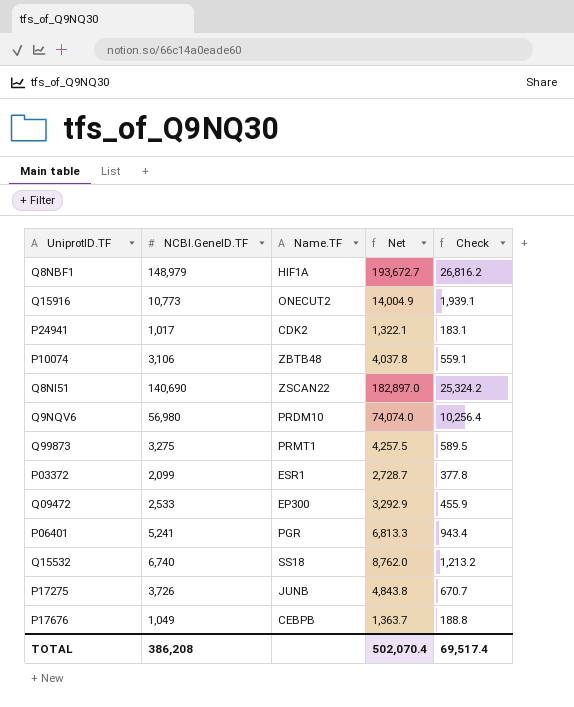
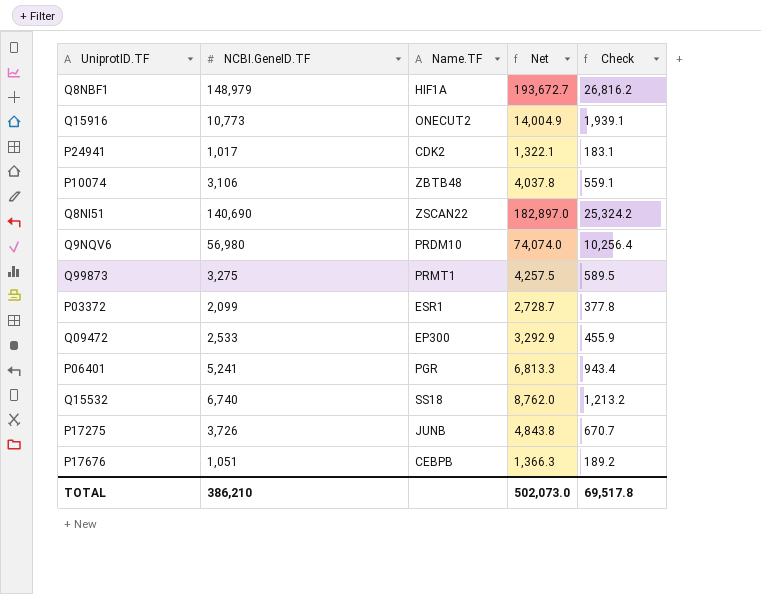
P17676 | NCBI.GeneID.TF: 1,049 -> 1,051
P17676 | Net: 1,363.7 -> 1,366.3
P17676 | Check: 188.8 -> 189.2
TOTAL | NCBI.GeneID.TF: 386,208 -> 386,210
TOTAL | Net: 502,070.4 -> 502,073.0
TOTAL | Check: 69,517.4 -> 69,517.8

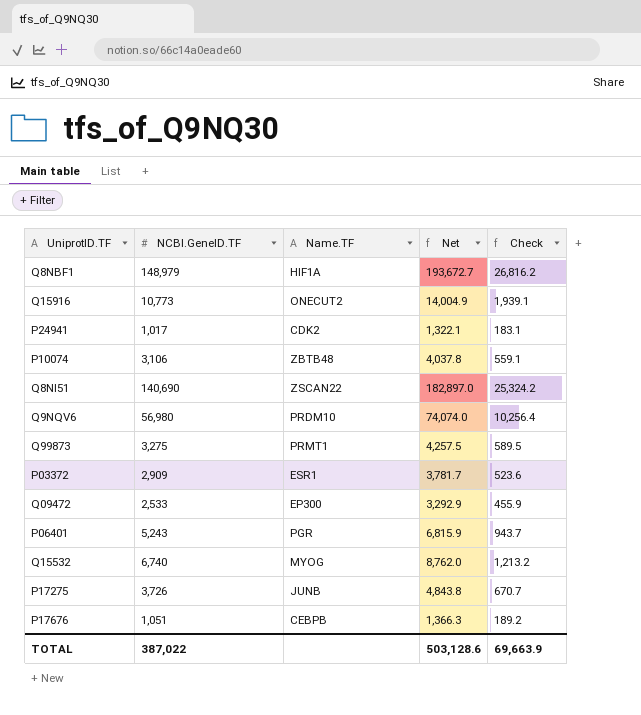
P03372 | NCBI.GeneID.TF: 2,099 -> 2,909
P03372 | Net: 2,728.7 -> 3,781.7
P03372 | Check: 377.8 -> 523.6
P06401 | NCBI.GeneID.TF: 5,241 -> 5,243
P06401 | Net: 6,813.3 -> 6,815.9
P06401 | Check: 943.4 -> 943.7
Q15532 | Name.TF: SS18 -> MYOG
TOTAL | NCBI.GeneID.TF: 386,210 -> 387,022
TOTAL | Net: 502,073.0 -> 503,128.6
TOTAL | Check: 69,517.8 -> 69,663.9

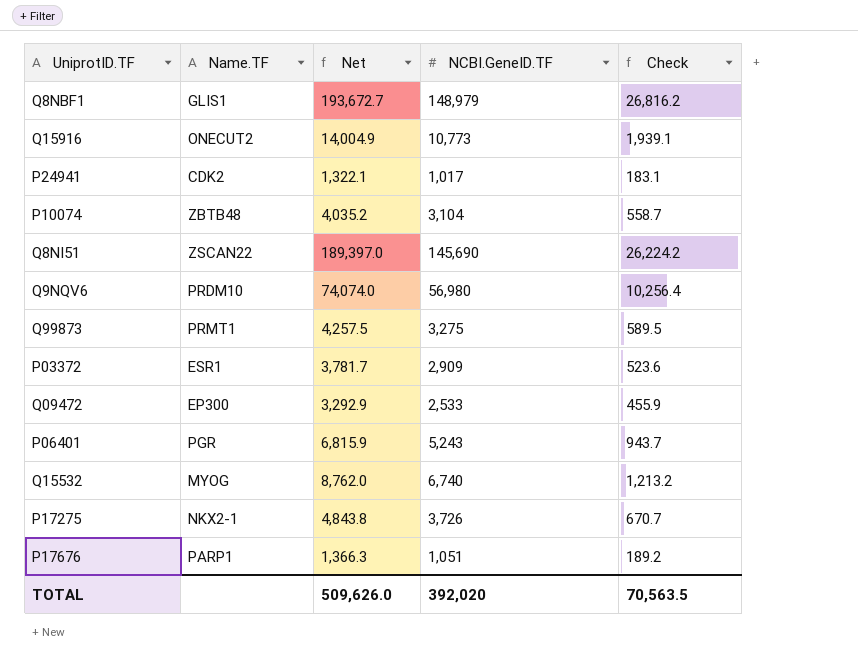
column NCBI.GeneID.TF | position: 2 -> 4
Q8NBF1 | Name.TF: HIF1A -> GLIS1
P10074 | Net: 4,037.8 -> 4,035.2
P10074 | NCBI.GeneID.TF: 3,106 -> 3,104
P10074 | Check: 559.1 -> 558.7
Q8NI51 | Net: 182,897.0 -> 189,397.0
Q8NI51 | NCBI.GeneID.TF: 140,690 -> 145,690
Q8NI51 | Check: 25,324.2 -> 26,224.2
P17275 | Name.TF: JUNB -> NKX2-1
P17676 | Name.TF: CEBPB -> PARP1
TOTAL | Net: 503,128.6 -> 509,626.0
TOTAL | NCBI.GeneID.TF: 387,022 -> 392,020
TOTAL | Check: 69,663.9 -> 70,563.5

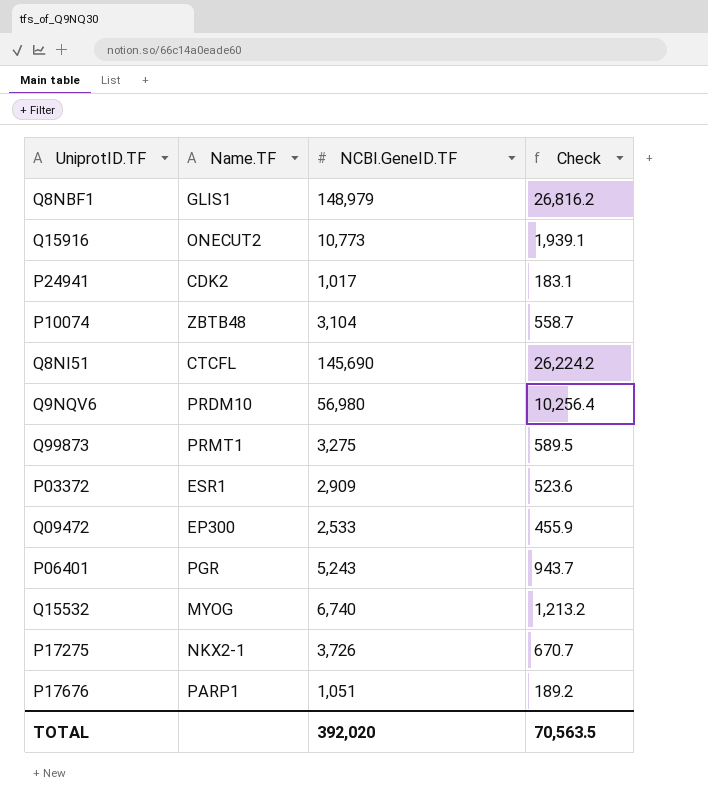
column Net | formula: [NCBI.GeneID.TF] * 1.3 -> none
Q8NI51 | Name.TF: ZSCAN22 -> CTCFL

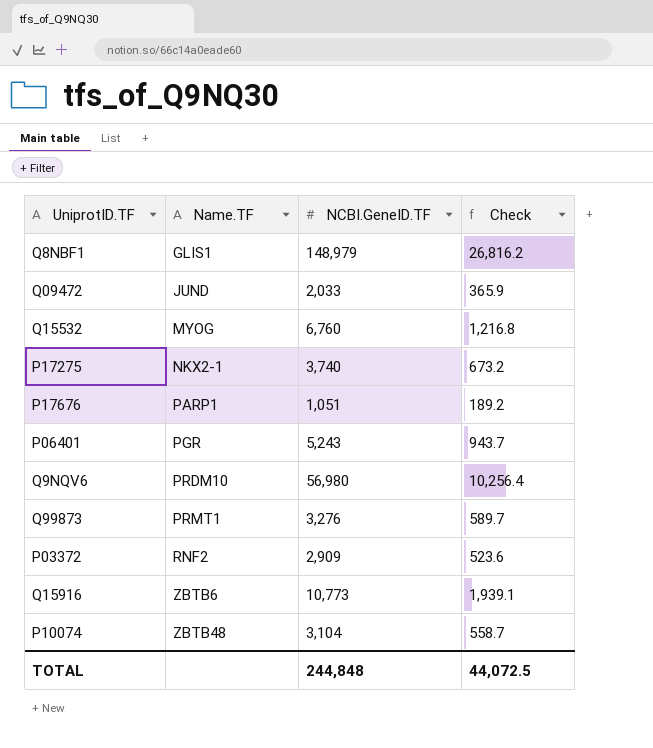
row order: none -> Name.TF ascending
row P24941: CDK2 | 1,017 | 183.1 -> none
row Q8NI51: CTCFL | 145,690 | 26,224.2 -> none
Q09472 | Name.TF: EP300 -> JUND
Q09472 | NCBI.GeneID.TF: 2,533 -> 2,033
Q09472 | Check: 455.9 -> 365.9
Q15532 | NCBI.GeneID.TF: 6,740 -> 6,760
Q15532 | Check: 1,213.2 -> 1,216.8
P17275 | NCBI.GeneID.TF: 3,726 -> 3,740
P17275 | Check: 670.7 -> 673.2
Q99873 | NCBI.GeneID.TF: 3,275 -> 3,276
Q99873 | Check: 589.5 -> 589.7
P03372 | Name.TF: ESR1 -> RNF2
Q15916 | Name.TF: ONECUT2 -> ZBTB6
TOTAL | NCBI.GeneID.TF: 392,020 -> 244,848
TOTAL | Check: 70,563.5 -> 44,072.5

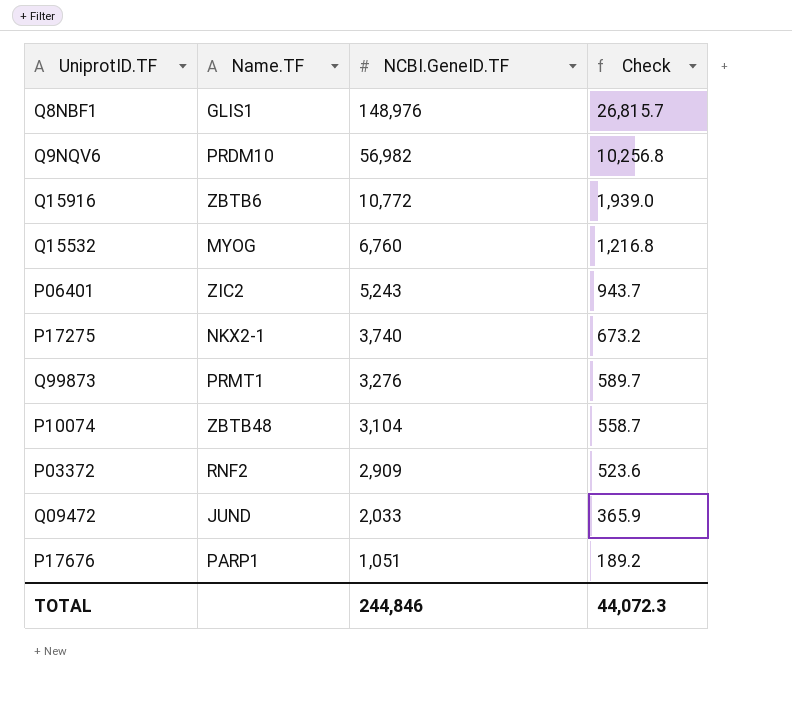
row order: Name.TF ascending -> NCBI.GeneID.TF descending
Q8NBF1 | NCBI.GeneID.TF: 148,979 -> 148,976
Q8NBF1 | Check: 26,816.2 -> 26,815.7
Q9NQV6 | NCBI.GeneID.TF: 56,980 -> 56,982
Q9NQV6 | Check: 10,256.4 -> 10,256.8
Q15916 | NCBI.GeneID.TF: 10,773 -> 10,772
Q15916 | Check: 1,939.1 -> 1,939.0
P06401 | Name.TF: PGR -> ZIC2
TOTAL | NCBI.GeneID.TF: 244,848 -> 244,846
TOTAL | Check: 44,072.5 -> 44,072.3

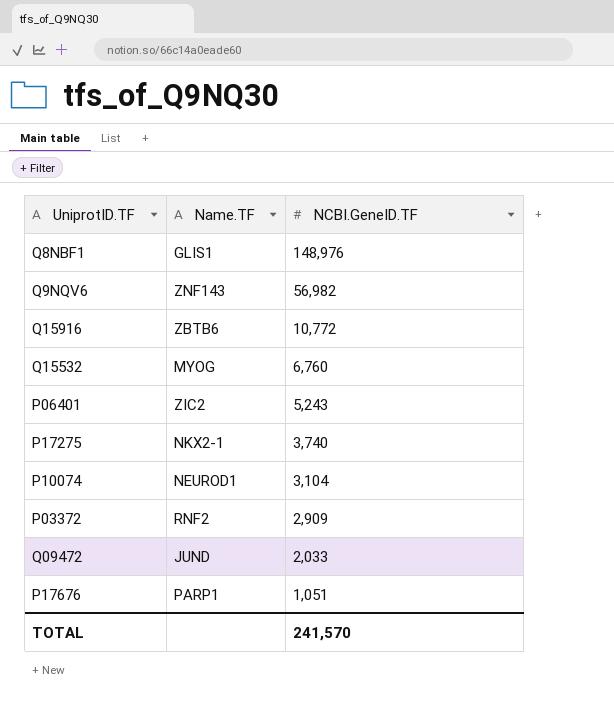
column Check | formula: [NCBI.GeneID.TF] * 0.18 -> none
row Q99873: PRMT1 | 3,276 | 589.7 -> none
Q9NQV6 | Name.TF: PRDM10 -> ZNF143
P10074 | Name.TF: ZBTB48 -> NEUROD1
TOTAL | NCBI.GeneID.TF: 244,846 -> 241,570

